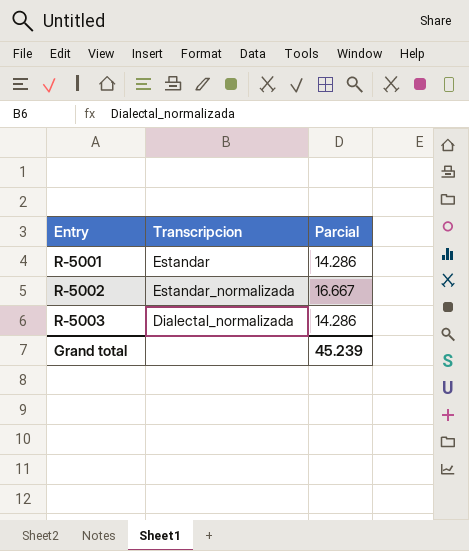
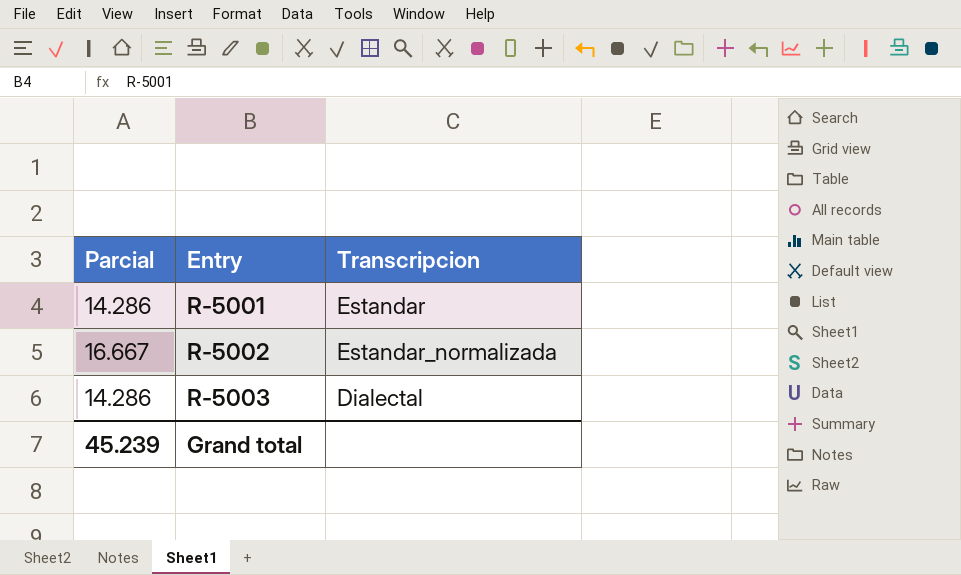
column Parcial | position: 3 -> 1
R-5003 | Transcripcion: Dialectal_normalizada -> Dialectal

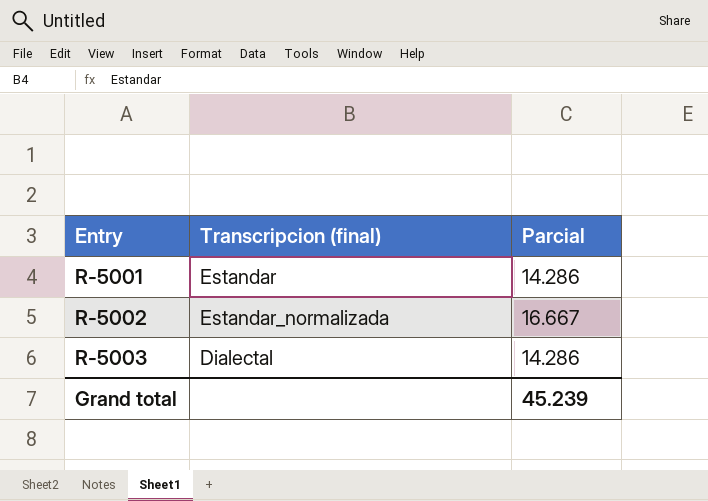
column name: Transcripcion -> Transcripcion (final)
column Parcial | position: 1 -> 3

